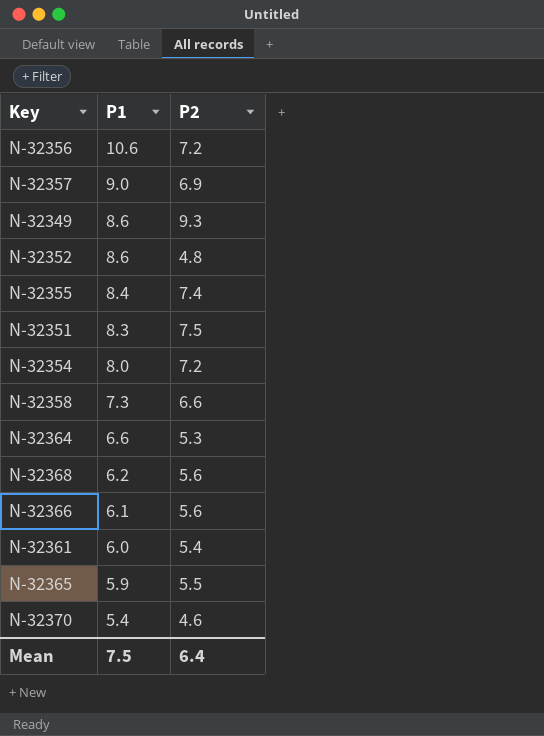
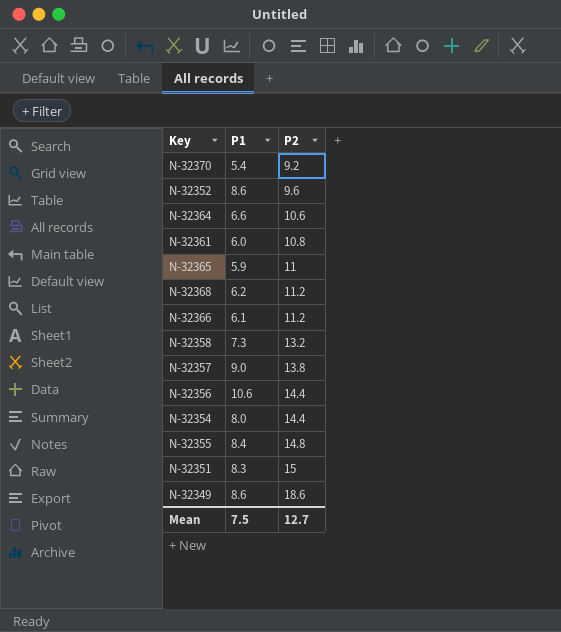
row order: P1 descending -> P2 ascending
N-32370 | P2: 4.6 -> 9.2
N-32352 | P2: 4.8 -> 9.6
N-32364 | P2: 5.3 -> 10.6
N-32361 | P2: 5.4 -> 10.8
N-32365 | P2: 5.5 -> 11
N-32368 | P2: 5.6 -> 11.2
N-32366 | P2: 5.6 -> 11.2
N-32358 | P2: 6.6 -> 13.2
N-32357 | P2: 6.9 -> 13.8
N-32356 | P2: 7.2 -> 14.4
N-32354 | P2: 7.2 -> 14.4
N-32355 | P2: 7.4 -> 14.8
N-32351 | P2: 7.5 -> 15
N-32349 | P2: 9.3 -> 18.6
Mean | P2: 6.4 -> 12.7

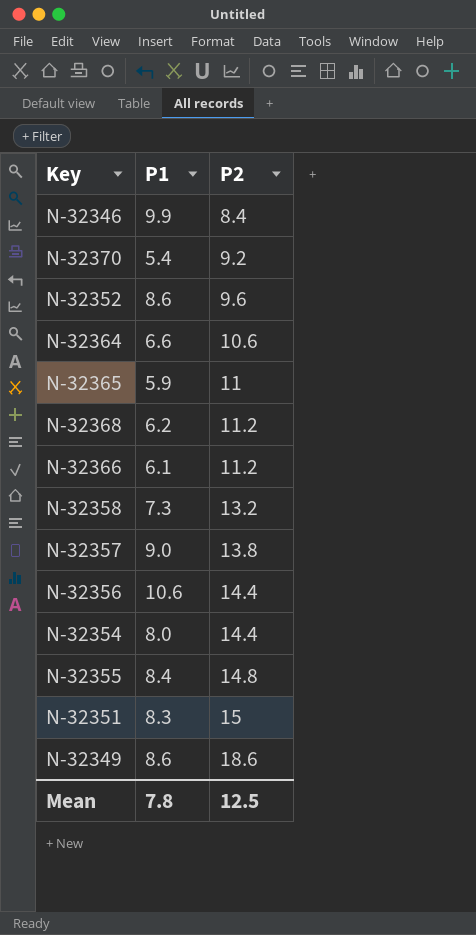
row N-32361: 6.0 | 10.8 -> none
row N-32346: none -> 9.9 | 8.4
Mean | P1: 7.5 -> 7.8
Mean | P2: 12.7 -> 12.5

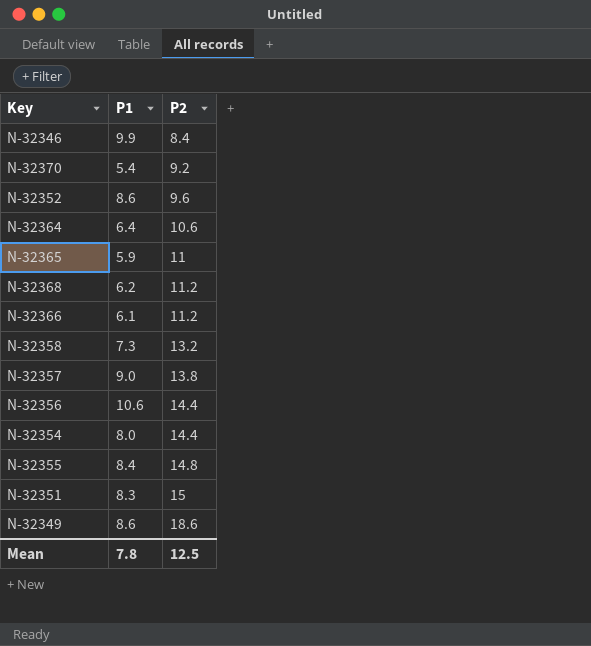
N-32364 | P1: 6.6 -> 6.4

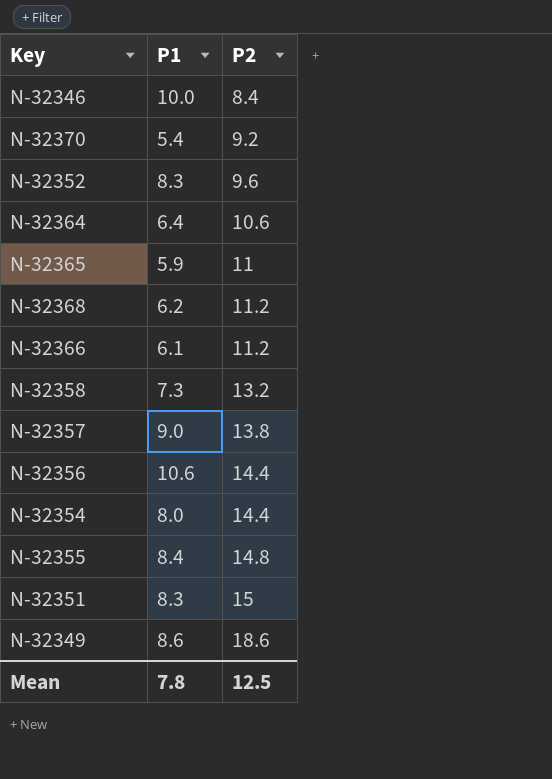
N-32346 | P1: 9.9 -> 10.0
N-32352 | P1: 8.6 -> 8.3

